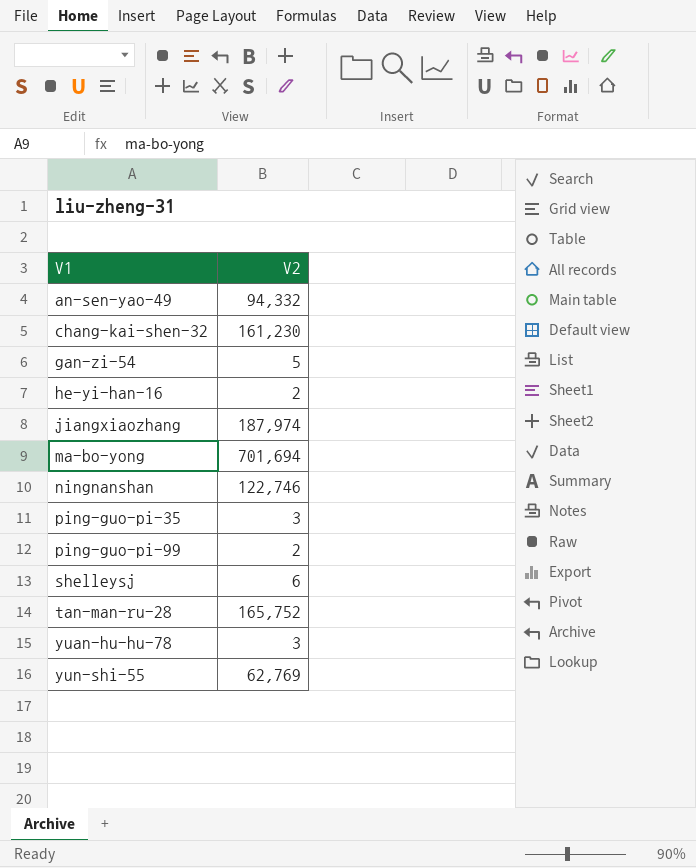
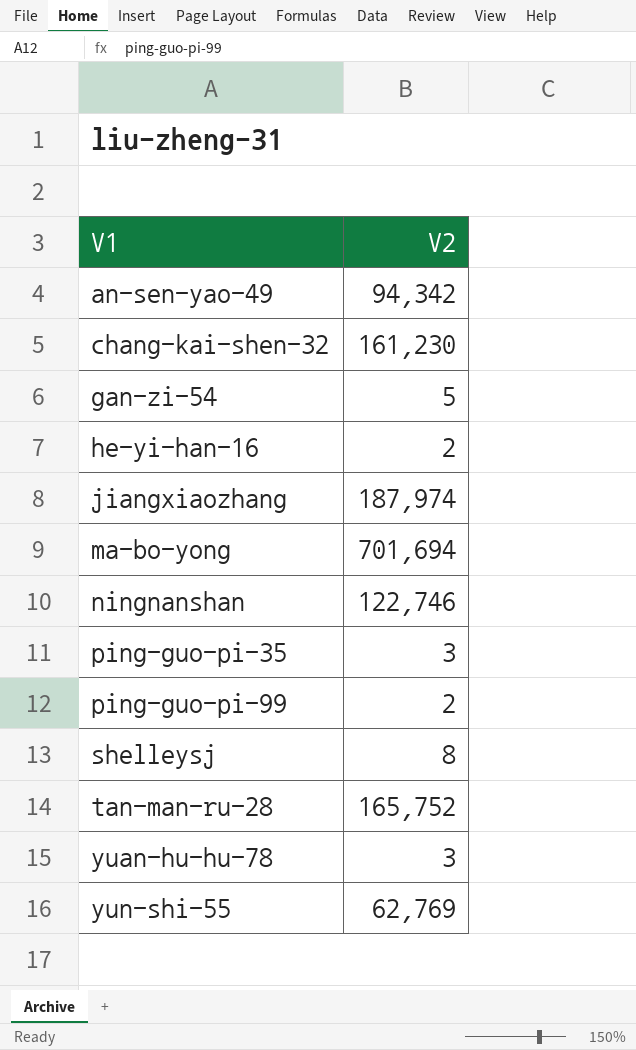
an-sen-yao-49 | V2: 94,332 -> 94,342
shelleysj | V2: 6 -> 8

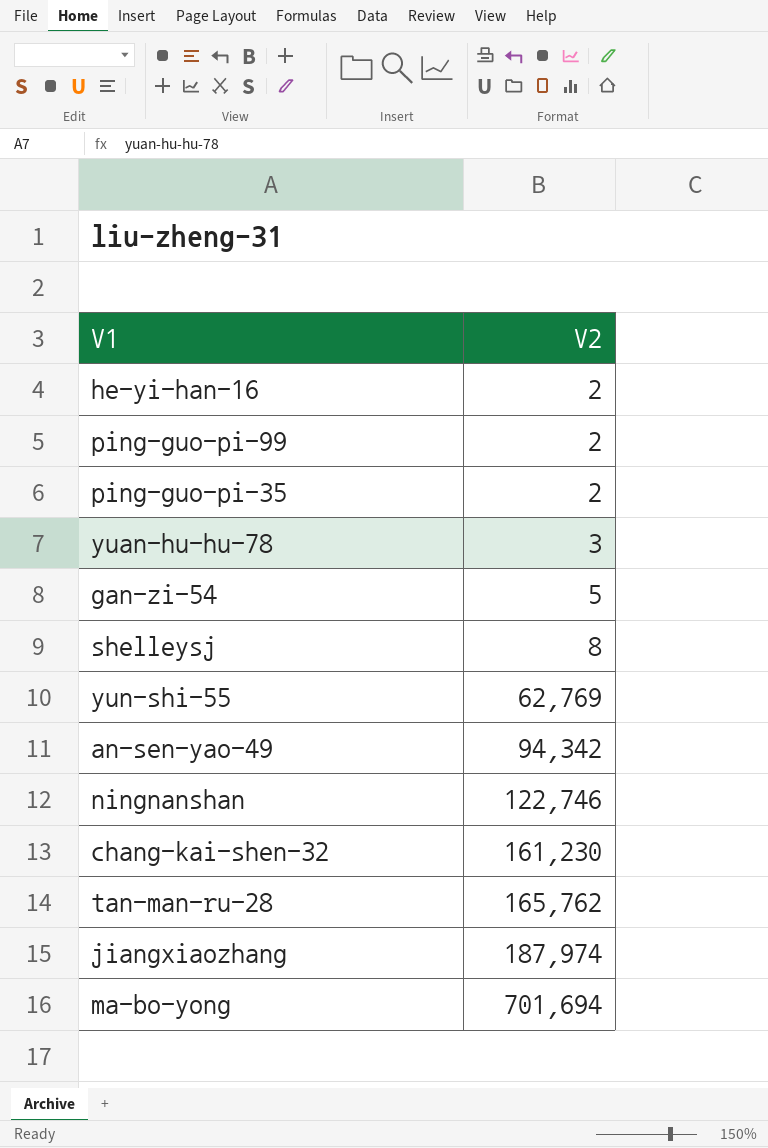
row order: V1 ascending -> V2 ascending
ping-guo-pi-35 | V2: 3 -> 2
tan-man-ru-28 | V2: 165,752 -> 165,762

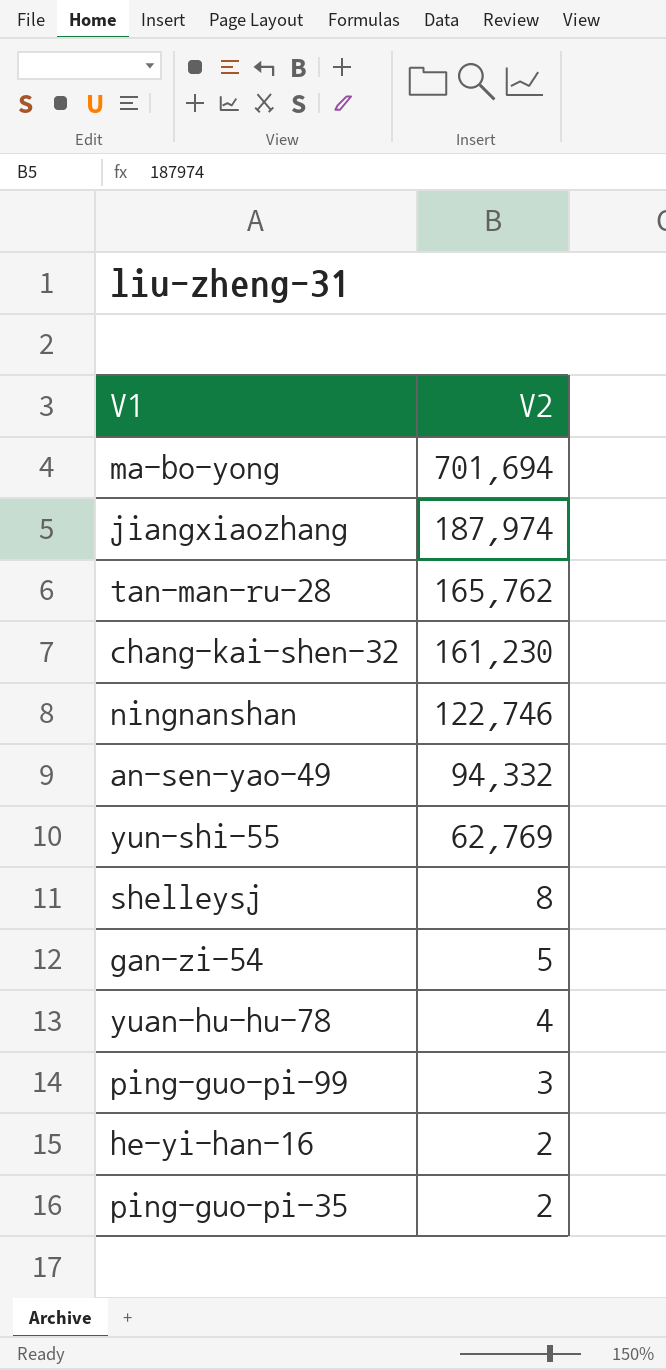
row order: V2 ascending -> V2 descending
an-sen-yao-49 | V2: 94,342 -> 94,332
yuan-hu-hu-78 | V2: 3 -> 4
ping-guo-pi-99 | V2: 2 -> 3

